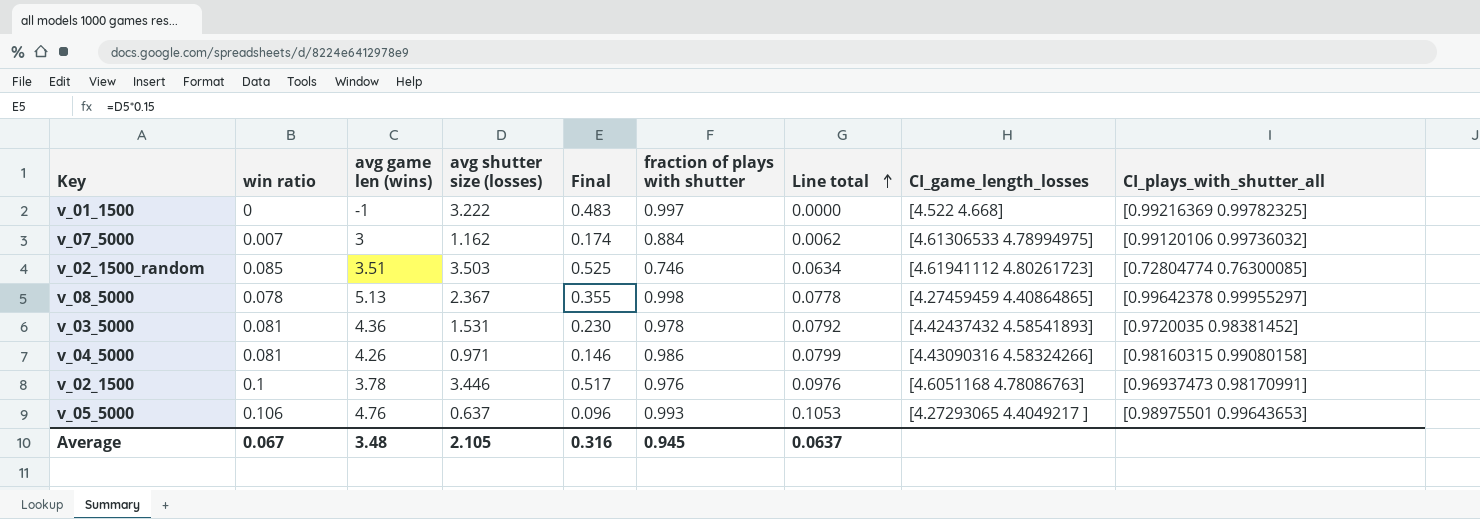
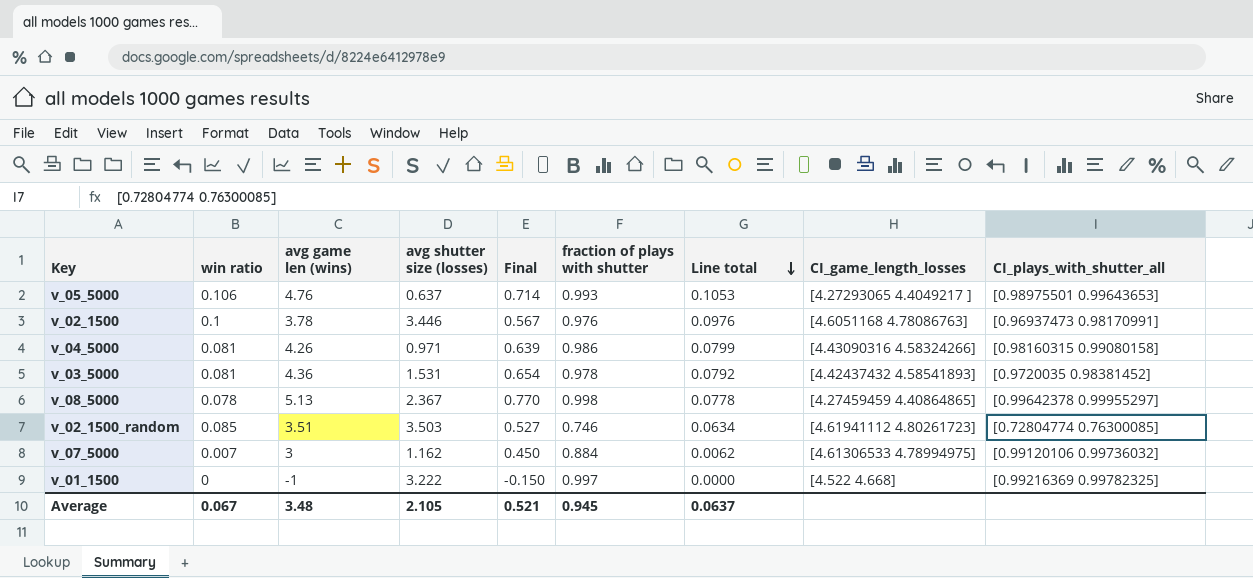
row order: Line total ascending -> Line total descending
column Final | formula: [avg shutter size (losses)] * 0.15 -> [avg game len (wins)] * 0.15
Average | Final: 0.316 -> 0.521

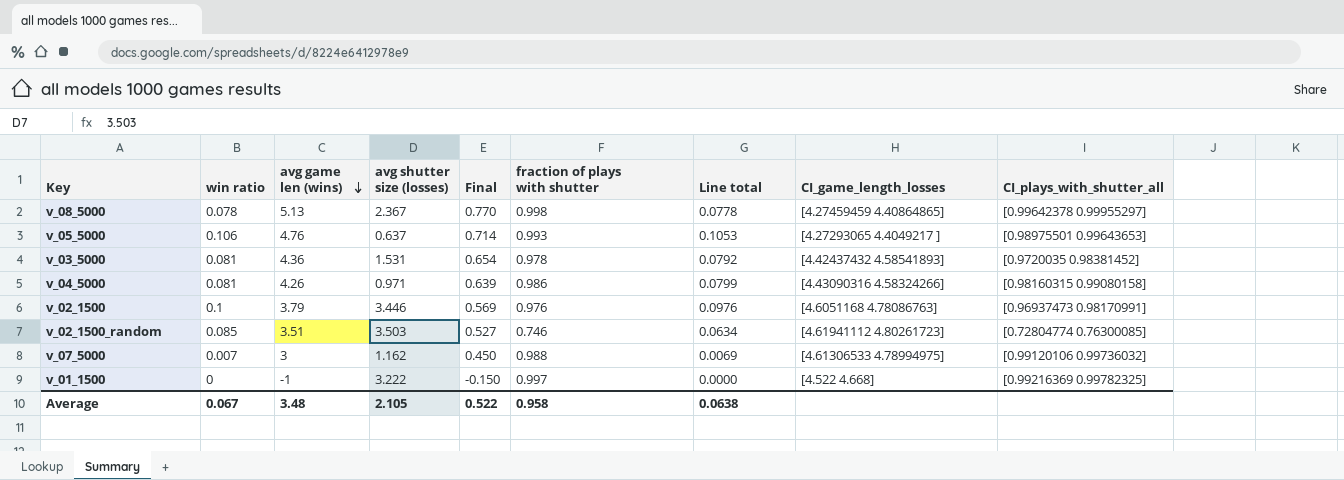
row order: Line total descending -> avg game len (wins) descending
v_02_1500 | avg game len (wins): 3.78 -> 3.79
v_02_1500 | Final: 0.567 -> 0.569
v_07_5000 | fraction of plays with shutter: 0.884 -> 0.988
v_07_5000 | Line total: 0.0062 -> 0.0069
Average | Final: 0.521 -> 0.522
Average | fraction of plays with shutter: 0.945 -> 0.958
Average | Line total: 0.0637 -> 0.0638

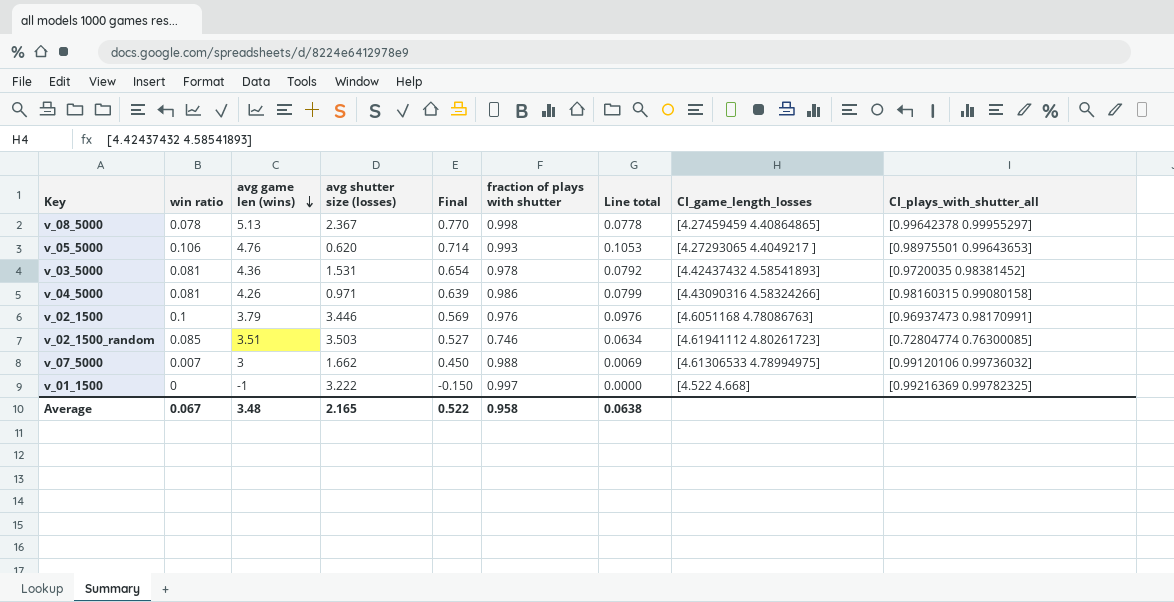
v_05_5000 | avg shutter size (losses): 0.637 -> 0.620
v_07_5000 | avg shutter size (losses): 1.162 -> 1.662
Average | avg shutter size (losses): 2.105 -> 2.165

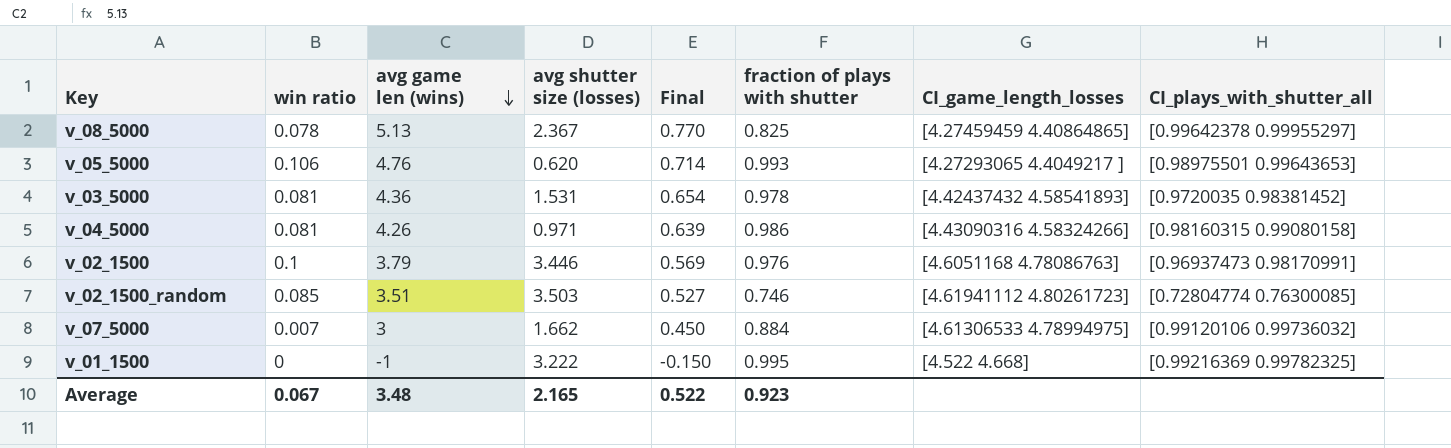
column Line total | formula: [win ratio] * [fraction of plays with shutter] -> none
v_08_5000 | fraction of plays with shutter: 0.998 -> 0.825
v_07_5000 | fraction of plays with shutter: 0.988 -> 0.884
v_01_1500 | fraction of plays with shutter: 0.997 -> 0.995
Average | fraction of plays with shutter: 0.958 -> 0.923

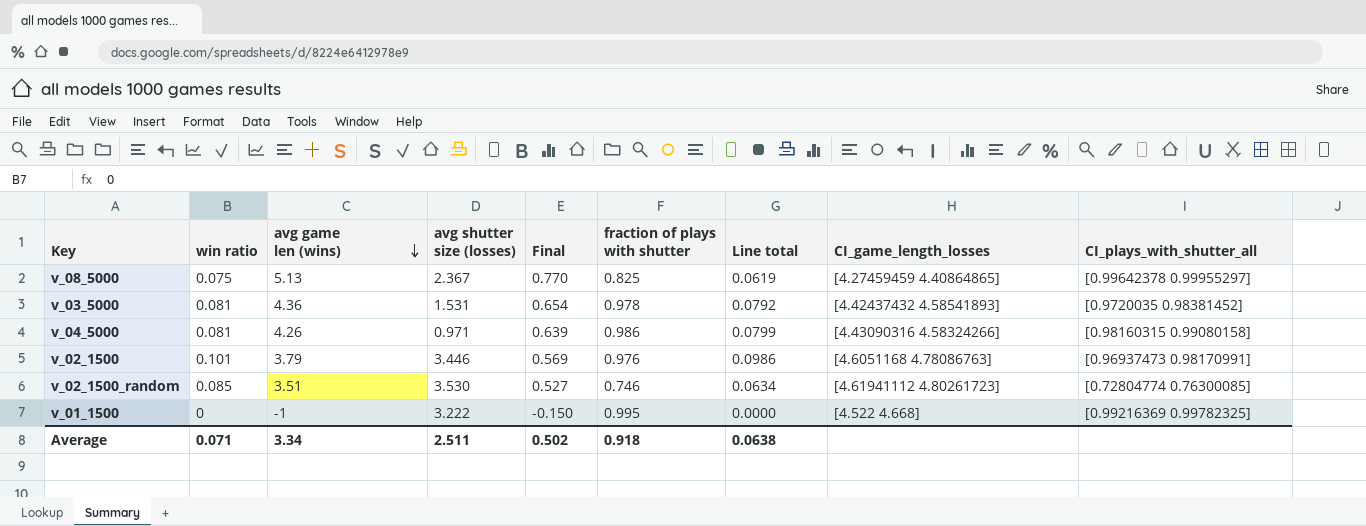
column Line total | formula: none -> [win ratio] * [fraction of plays with shutter]
row v_05_5000: 0.106 | 4.76 | 0.620 | 0.714 | 0.993 | [4.27293065 4.4049217 ] | [0.98975501 0.99643653] -> none
row v_07_5000: 0.007 | 3 | 1.662 | 0.450 | 0.884 | [4.61306533 4.78994975] | [0.99120106 0.99736032] -> none
v_08_5000 | win ratio: 0.078 -> 0.075
v_02_1500 | win ratio: 0.1 -> 0.101
v_02_1500_random | avg shutter size (losses): 3.503 -> 3.530
Average | win ratio: 0.067 -> 0.071
Average | avg game len (wins): 3.48 -> 3.34
Average | avg shutter size (losses): 2.165 -> 2.511
Average | Final: 0.522 -> 0.502
Average | fraction of plays with shutter: 0.923 -> 0.918

